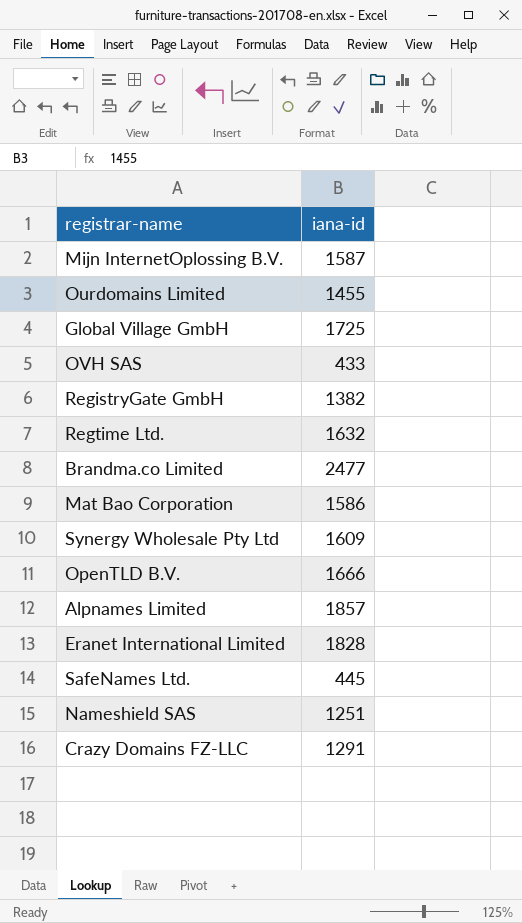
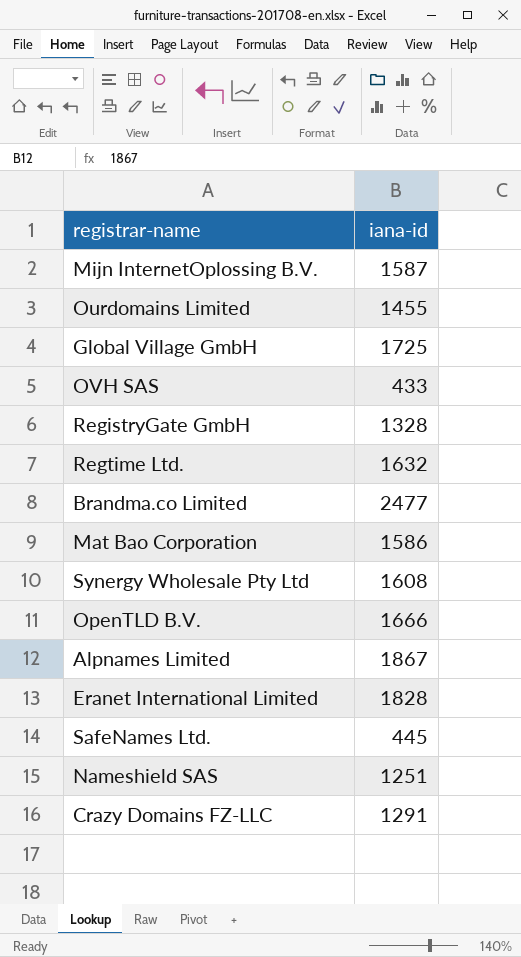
RegistryGate GmbH | iana-id: 1382 -> 1328
Synergy Wholesale Pty Ltd | iana-id: 1609 -> 1608
Alpnames Limited | iana-id: 1857 -> 1867

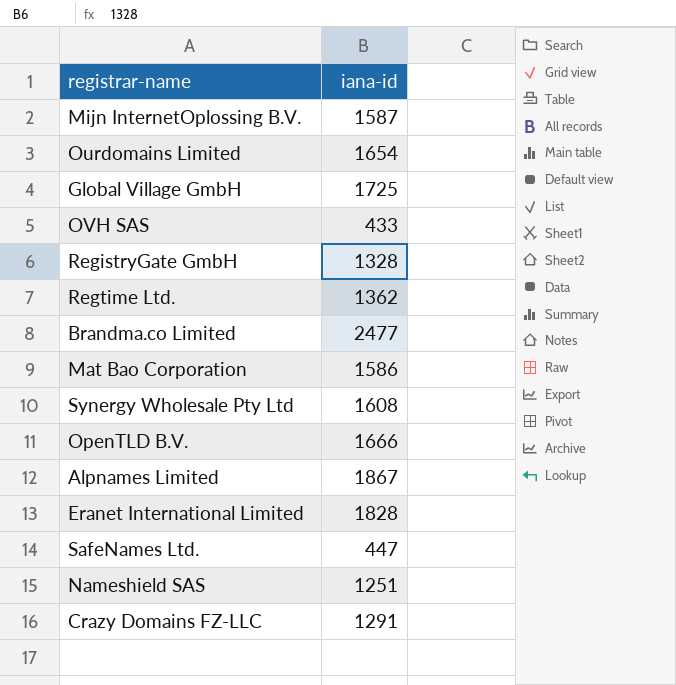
Ourdomains Limited | iana-id: 1455 -> 1654
Regtime Ltd. | iana-id: 1632 -> 1362
SafeNames Ltd. | iana-id: 445 -> 447

